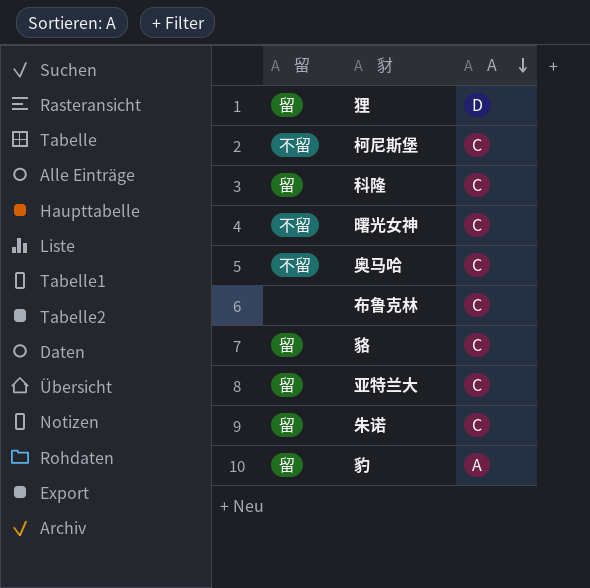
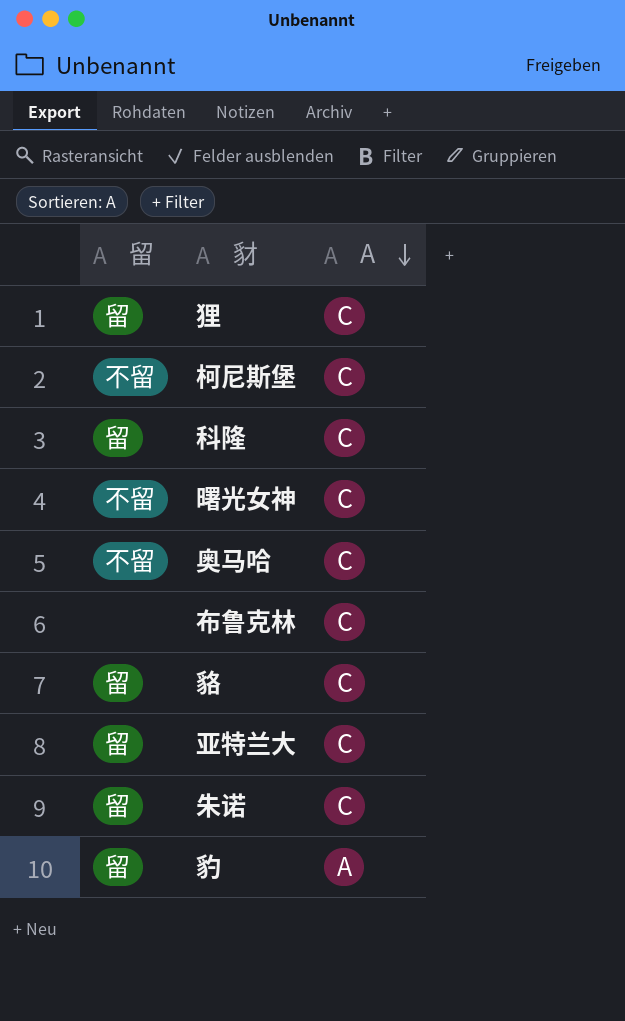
狸 | A: D -> C

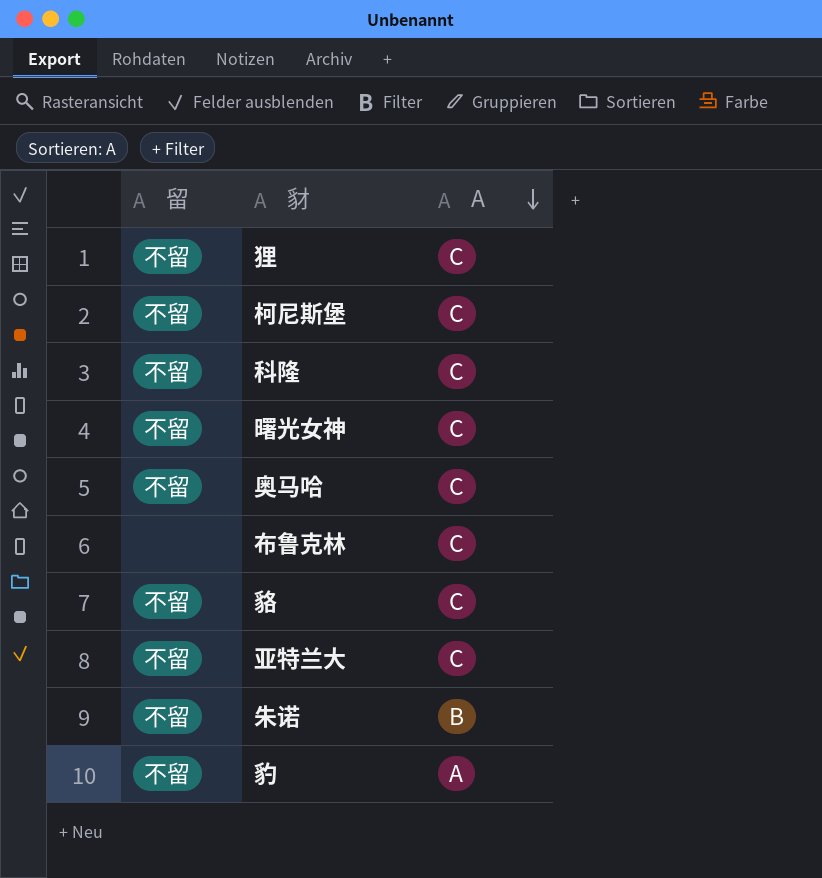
狸 | 留: 留 -> 不留
科隆 | 留: 留 -> 不留
貉 | 留: 留 -> 不留
亚特兰大 | 留: 留 -> 不留
朱诺 | 留: 留 -> 不留
朱诺 | A: C -> B
豹 | 留: 留 -> 不留

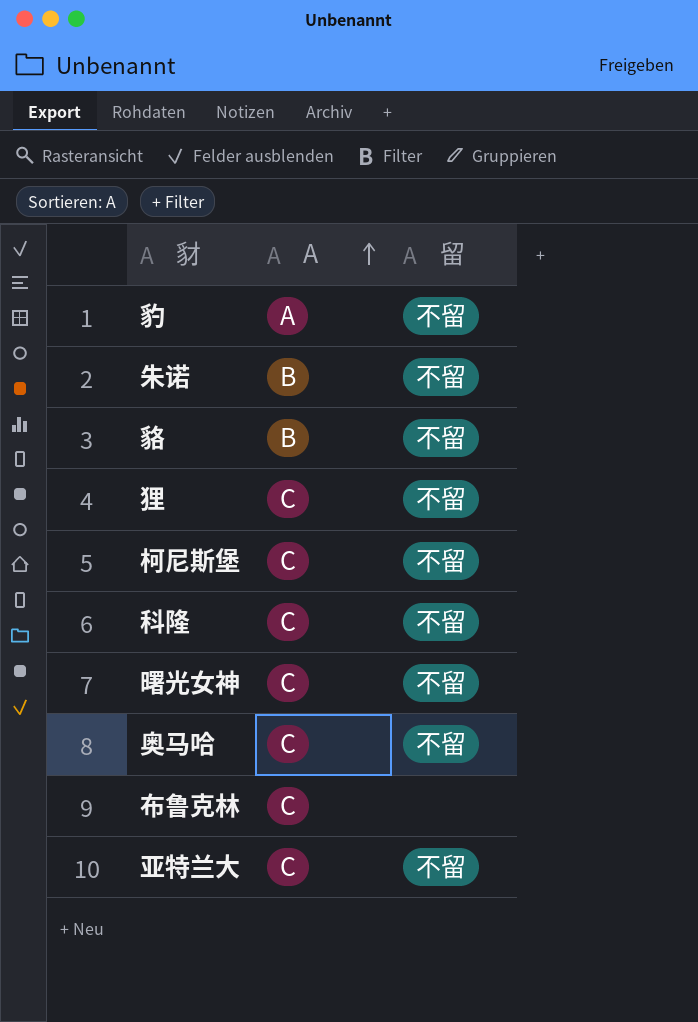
row order: A descending -> A ascending
column 留 | position: 1 -> 3
貉 | A: C -> B

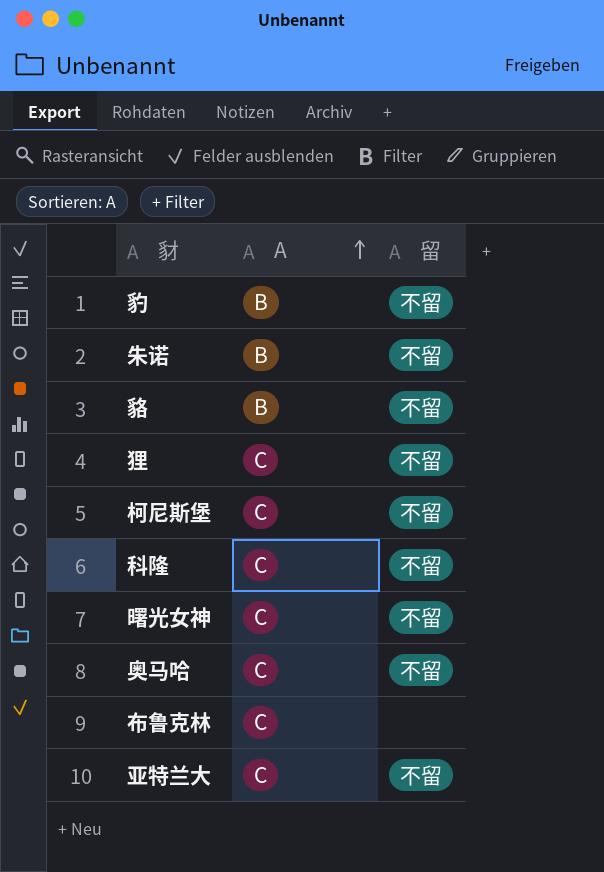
豹 | A: A -> B

